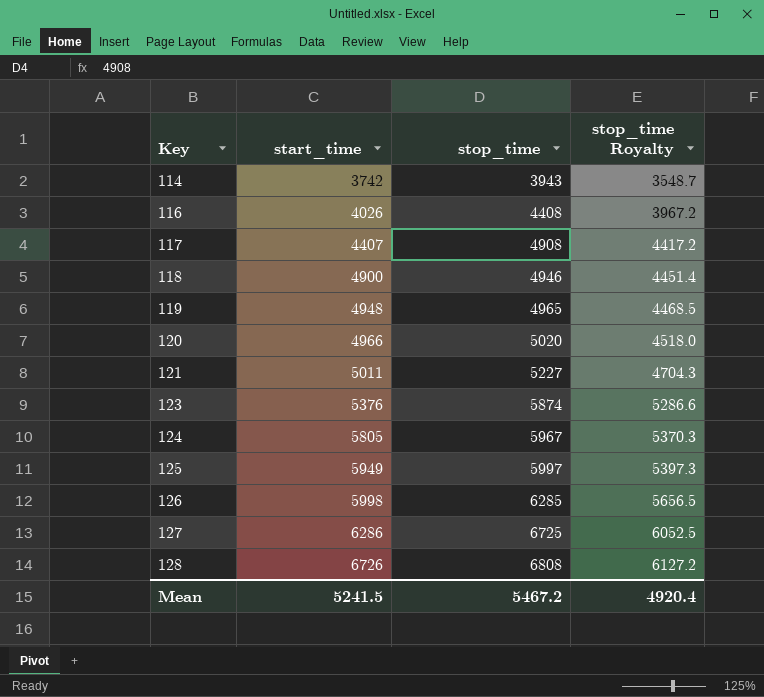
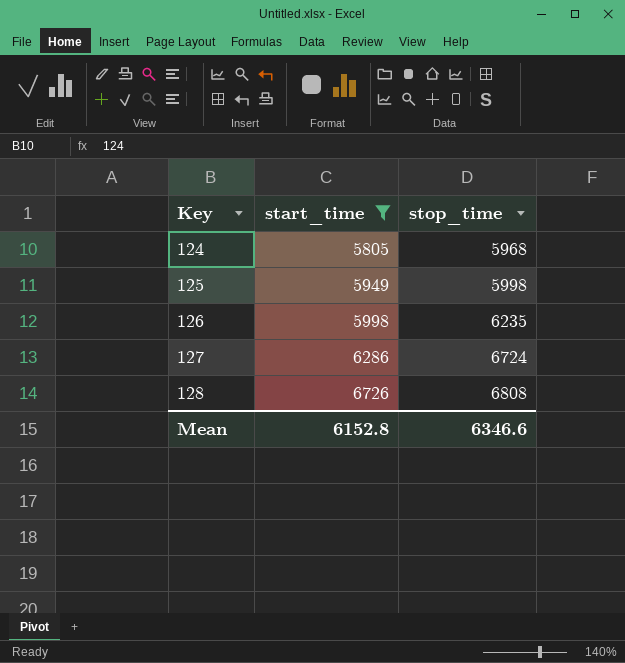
filter: none -> start_time >= 5805
column stop_time Royalty | formula: [stop_time] * 0.9 -> none
124 | stop_time: 5967 -> 5968
125 | stop_time: 5997 -> 5998
126 | stop_time: 6285 -> 6235
127 | stop_time: 6725 -> 6724
Mean | start_time: 5241.5 -> 6152.8
Mean | stop_time: 5467.2 -> 6346.6

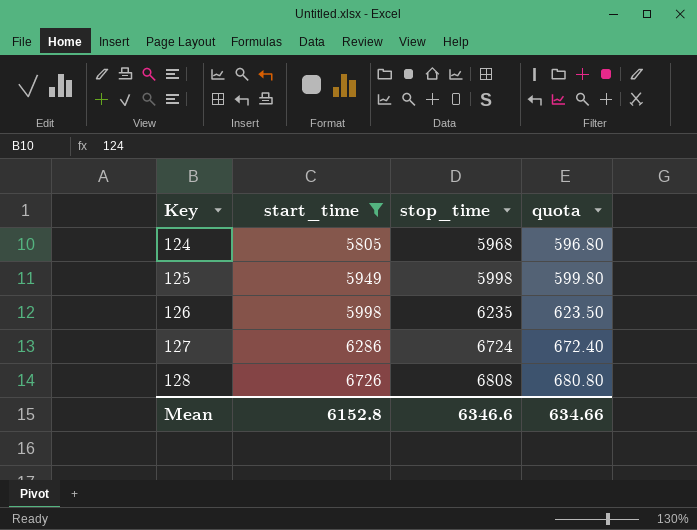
column quota | formula: none -> [stop_time] * 0.1

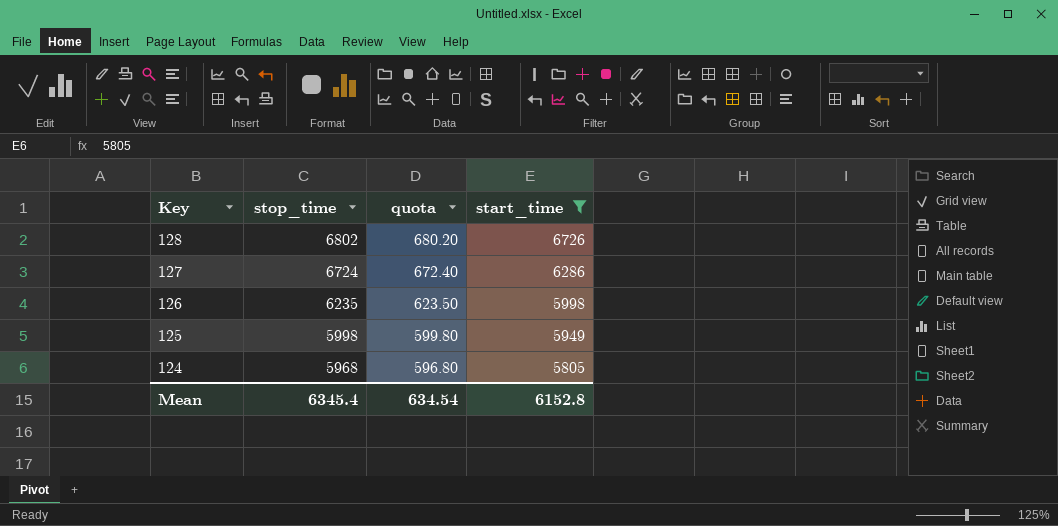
row order: Key ascending -> Key descending
column start_time | position: 2 -> 4
128 | stop_time: 6808 -> 6802
128 | quota: 680.80 -> 680.20
Mean | stop_time: 6346.6 -> 6345.4
Mean | quota: 634.66 -> 634.54

